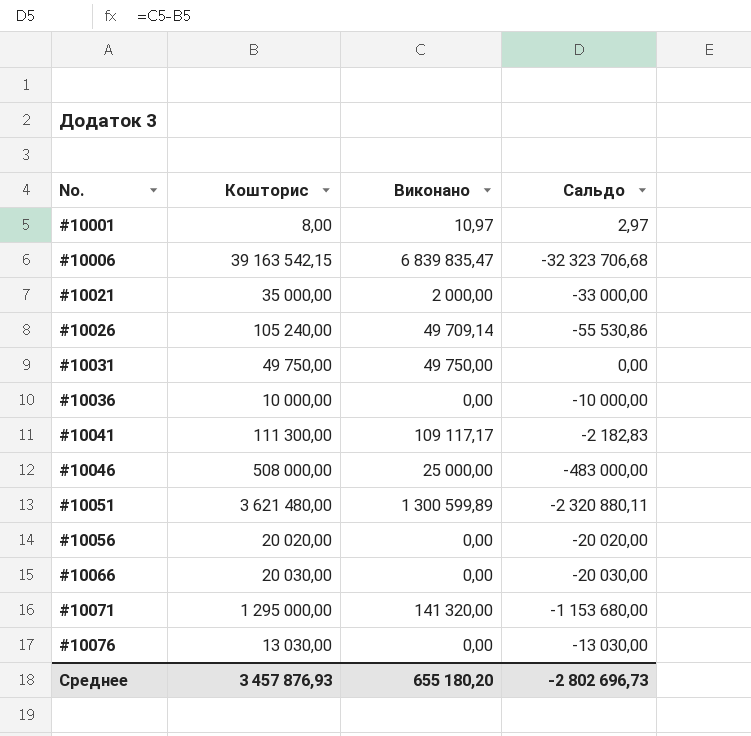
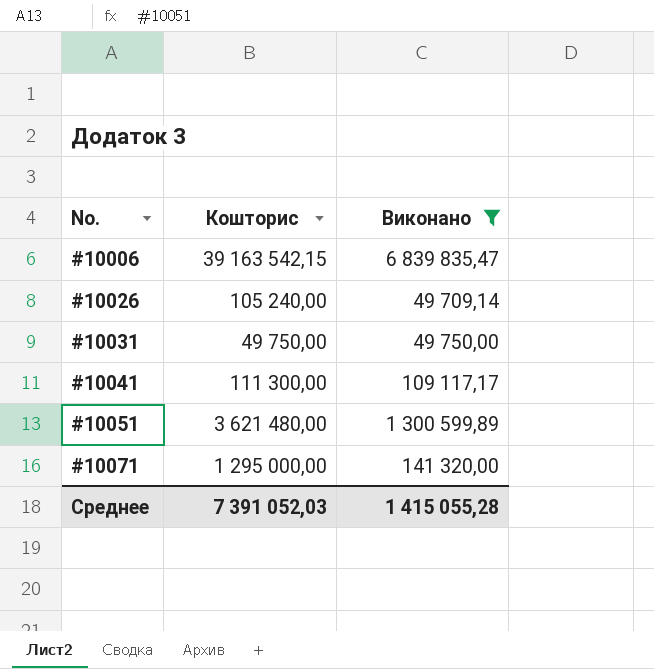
filter: none -> Виконано >= 49 709,14
column Сальдо | formula: [Виконано] - [Кошторис] -> none
Среднее | Кошторис: 3 457 876,93 -> 7 391 052,03
Среднее | Виконано: 655 180,20 -> 1 415 055,28

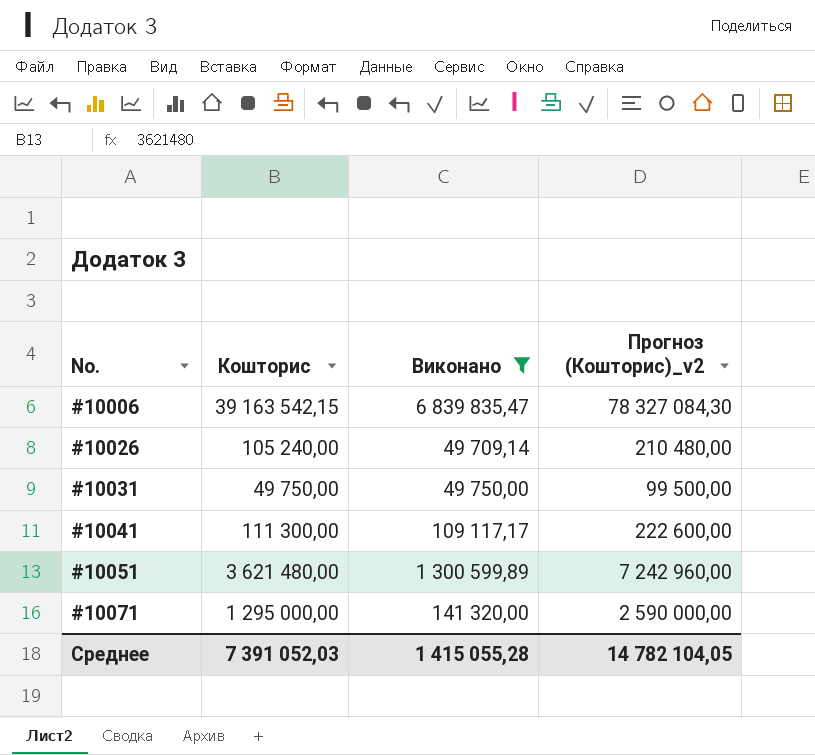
column Прогноз (Кошторис)_v2 | formula: none -> [Кошторис] * 2

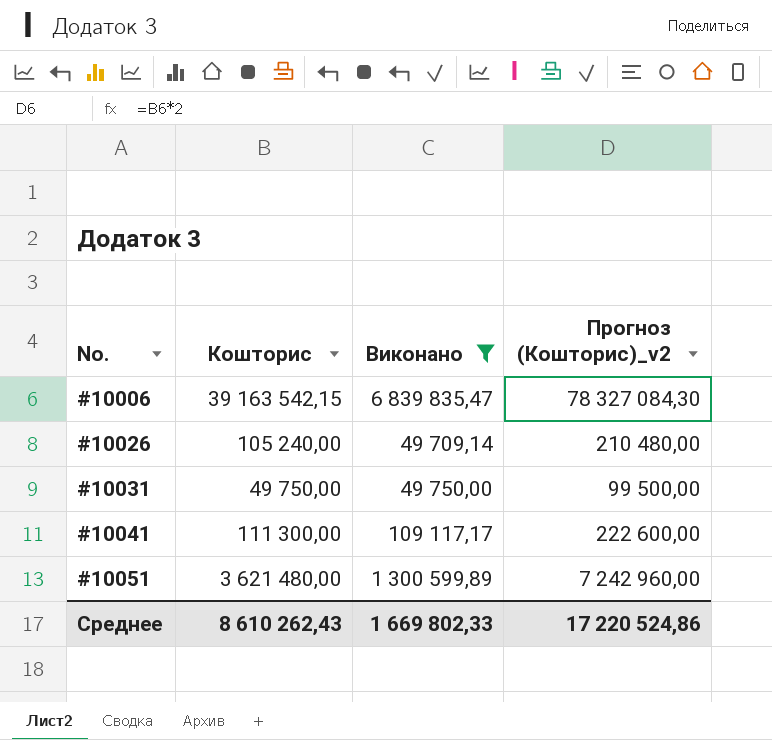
row #10071: 1 295 000,00 | 141 320,00 | 2 590 000,00 -> none
Среднее | Кошторис: 7 391 052,03 -> 8 610 262,43
Среднее | Виконано: 1 415 055,28 -> 1 669 802,33
Среднее | Прогноз (Кошторис)_v2: 14 782 104,05 -> 17 220 524,86

